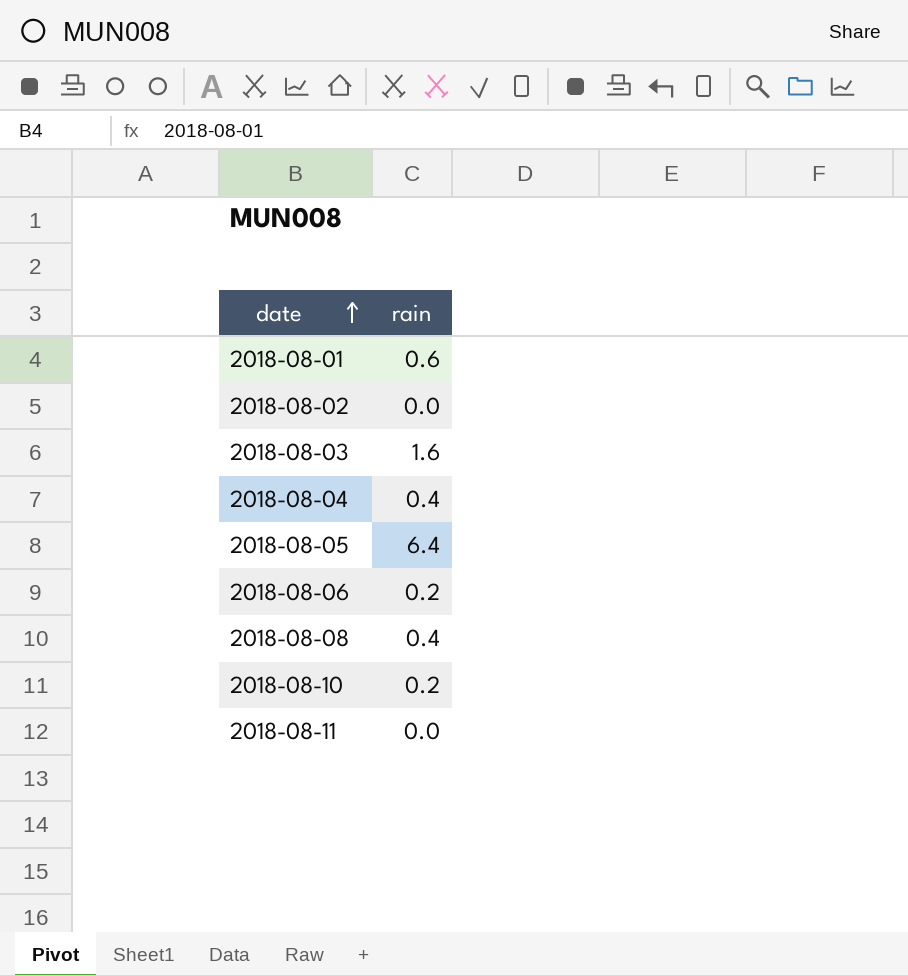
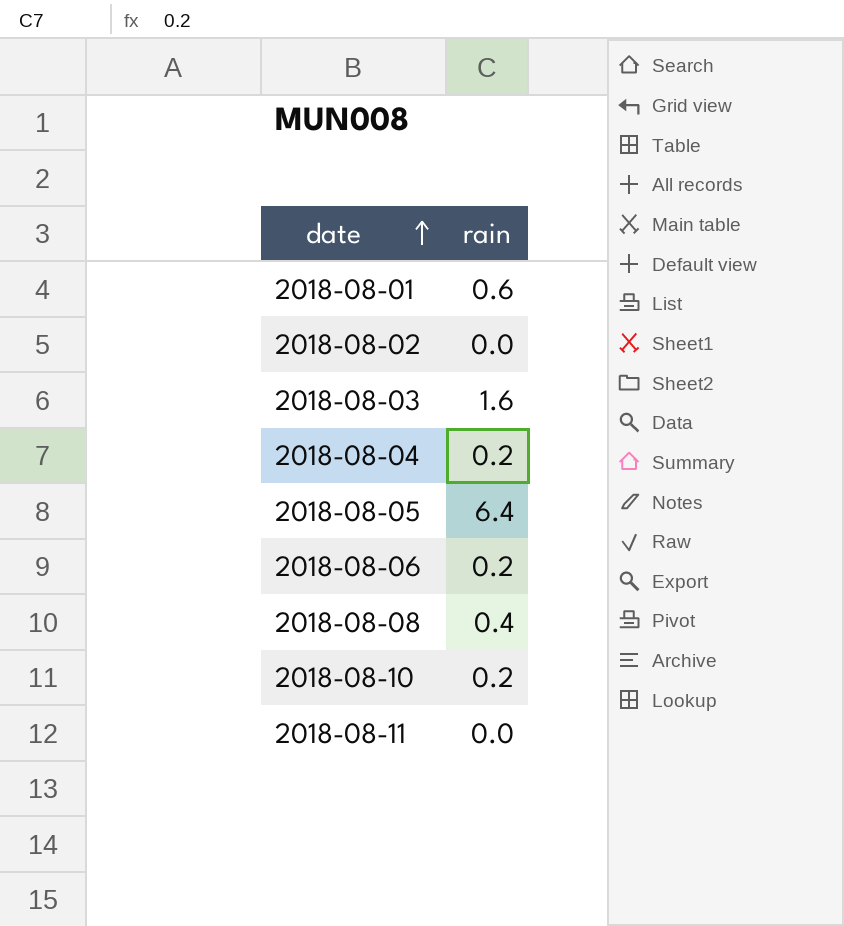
2018-08-04 | rain: 0.4 -> 0.2

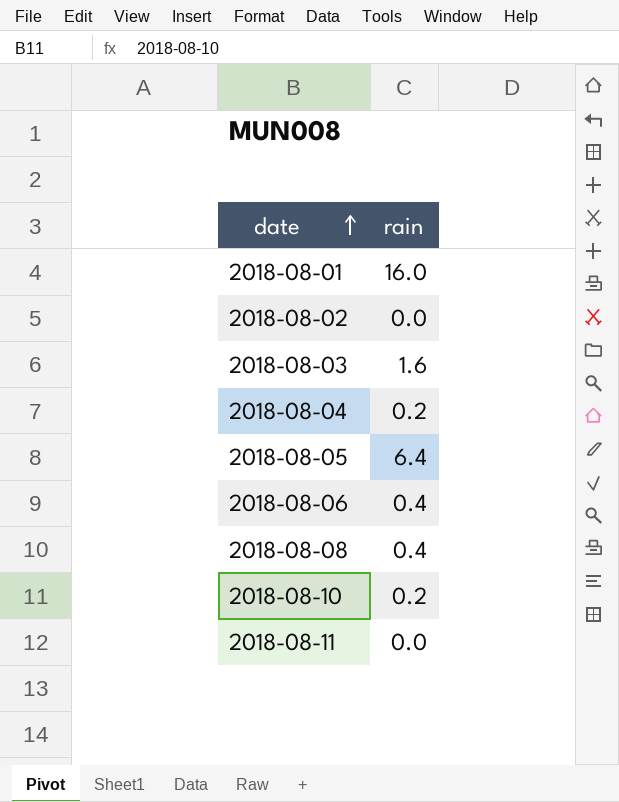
2018-08-01 | rain: 0.6 -> 16.0
2018-08-06 | rain: 0.2 -> 0.4

